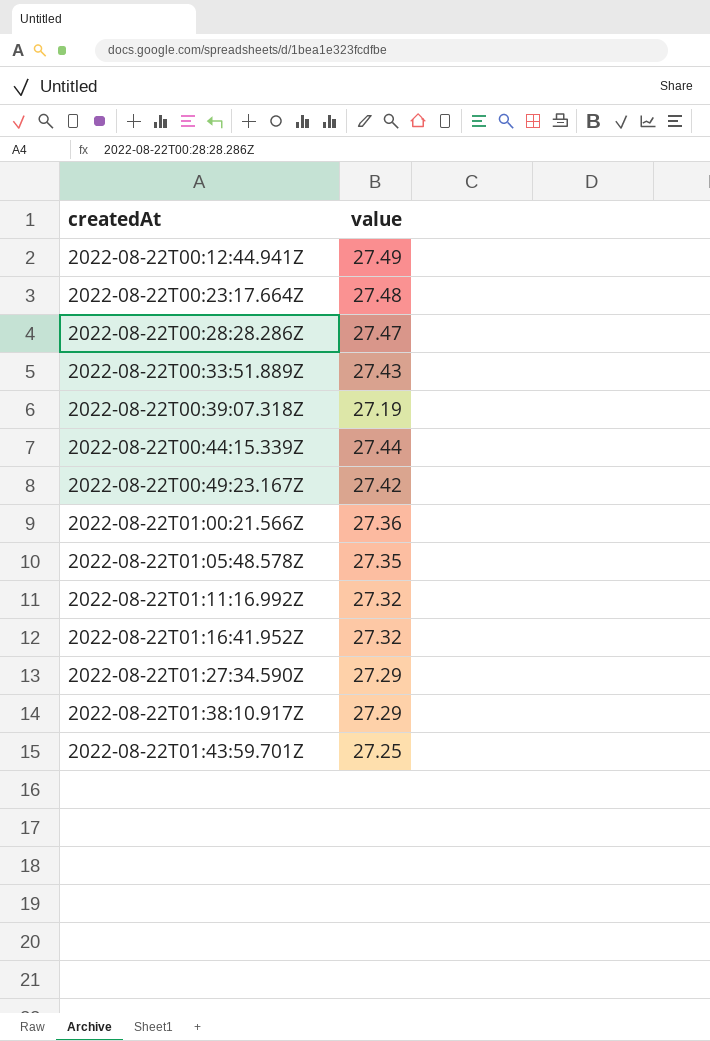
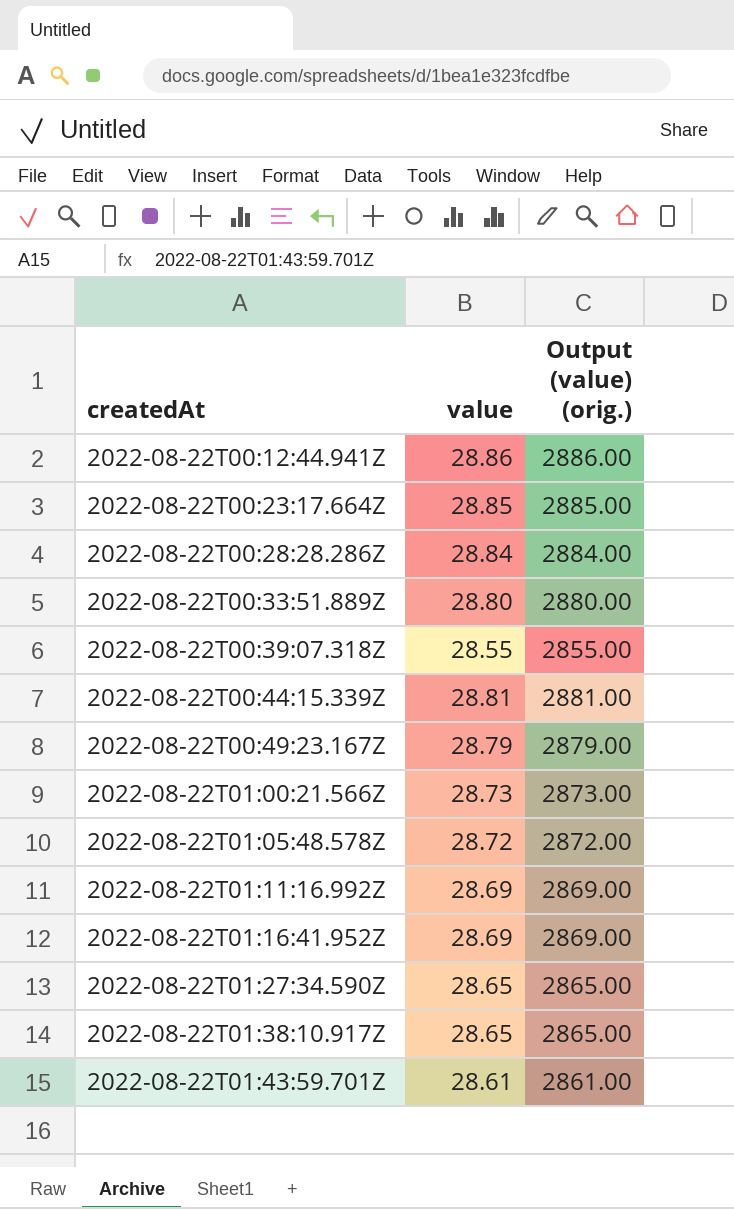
column Output (value) (orig.) | formula: none -> [value] * 100
2022-08-22T00:12:44.941Z | value: 27.49 -> 28.86
2022-08-22T00:23:17.664Z | value: 27.48 -> 28.85
2022-08-22T00:28:28.286Z | value: 27.47 -> 28.84
2022-08-22T00:33:51.889Z | value: 27.43 -> 28.80
2022-08-22T00:39:07.318Z | value: 27.19 -> 28.55
2022-08-22T00:44:15.339Z | value: 27.44 -> 28.81
2022-08-22T00:49:23.167Z | value: 27.42 -> 28.79
2022-08-22T01:00:21.566Z | value: 27.36 -> 28.73
2022-08-22T01:05:48.578Z | value: 27.35 -> 28.72
2022-08-22T01:11:16.992Z | value: 27.32 -> 28.69
2022-08-22T01:16:41.952Z | value: 27.32 -> 28.69
2022-08-22T01:27:34.590Z | value: 27.29 -> 28.65
2022-08-22T01:38:10.917Z | value: 27.29 -> 28.65
2022-08-22T01:43:59.701Z | value: 27.25 -> 28.61

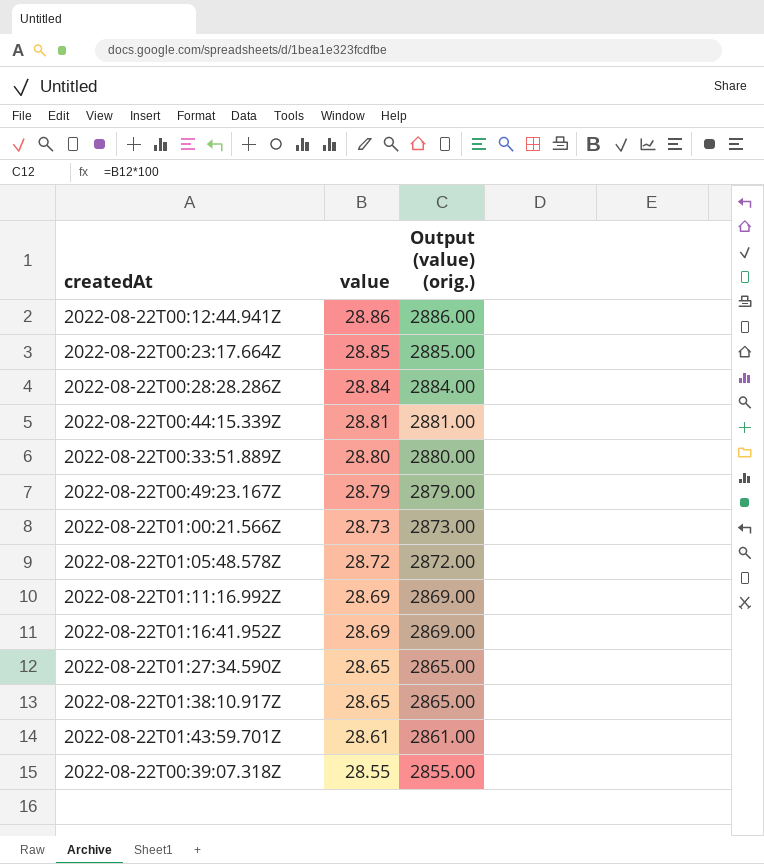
row order: createdAt ascending -> value descending

